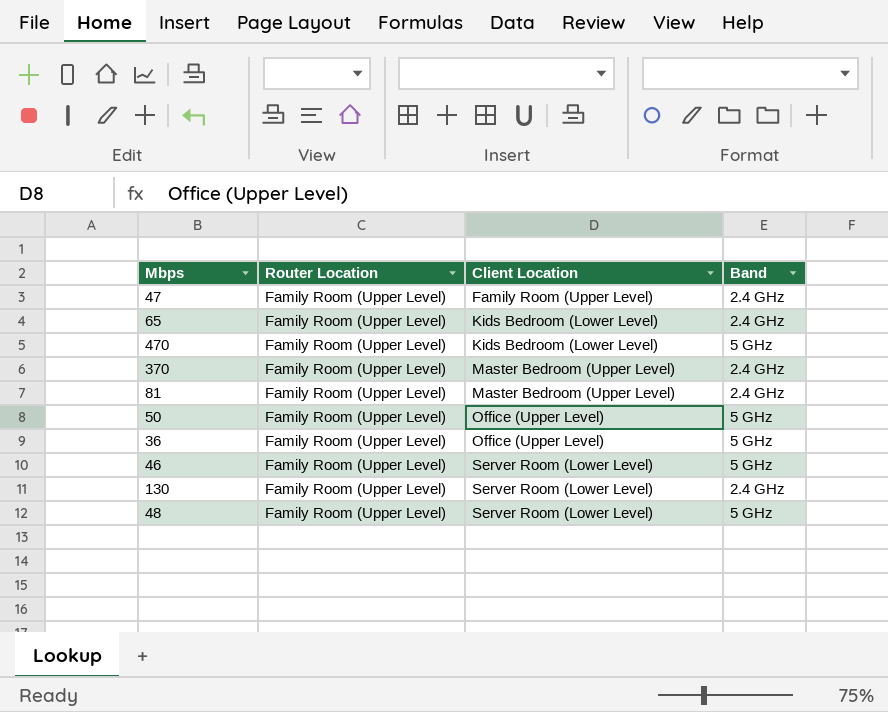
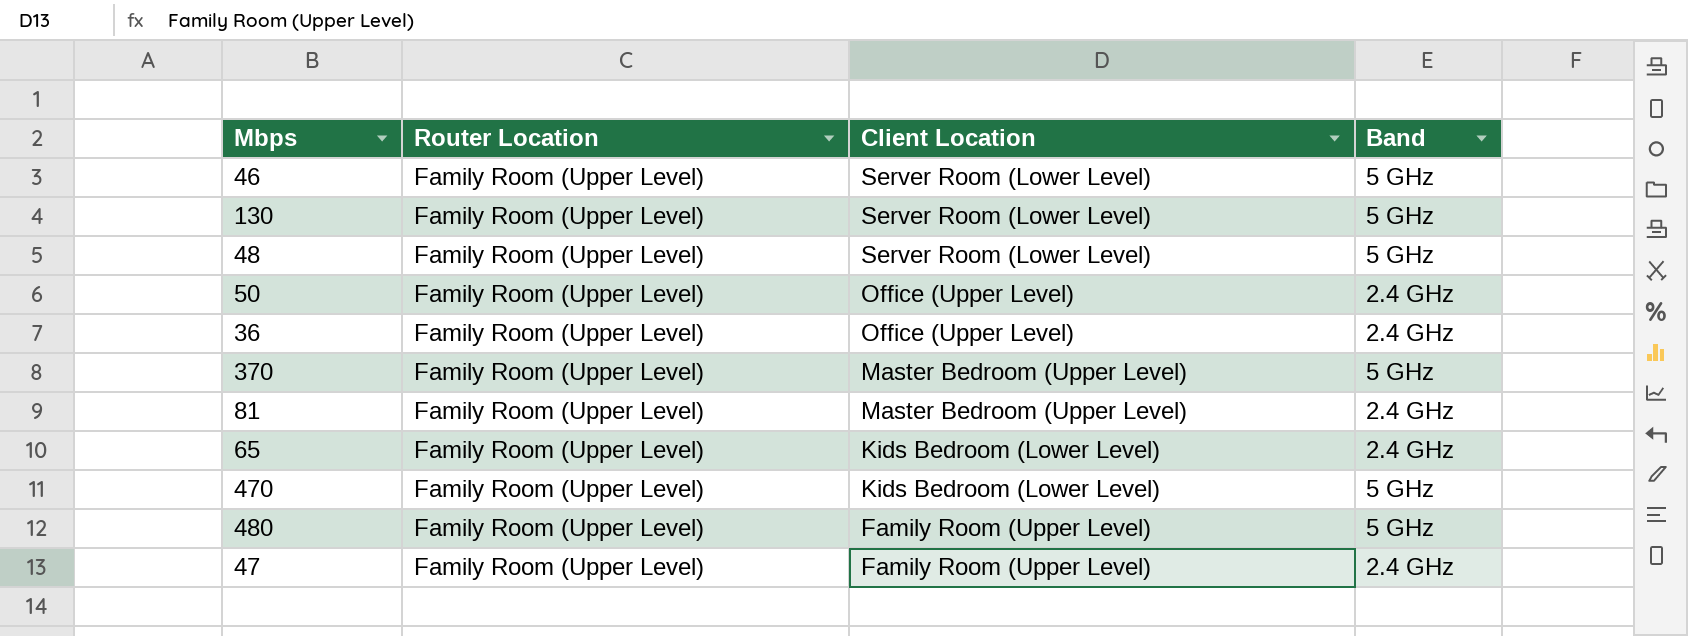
row order: Client Location ascending -> Client Location descending
130 | Band: 2.4 GHz -> 5 GHz
50 | Band: 5 GHz -> 2.4 GHz
36 | Band: 5 GHz -> 2.4 GHz
370 | Band: 2.4 GHz -> 5 GHz
row 480: none -> Family Room (Upper Level) | Family Room (Upper Level) | 5 GHz

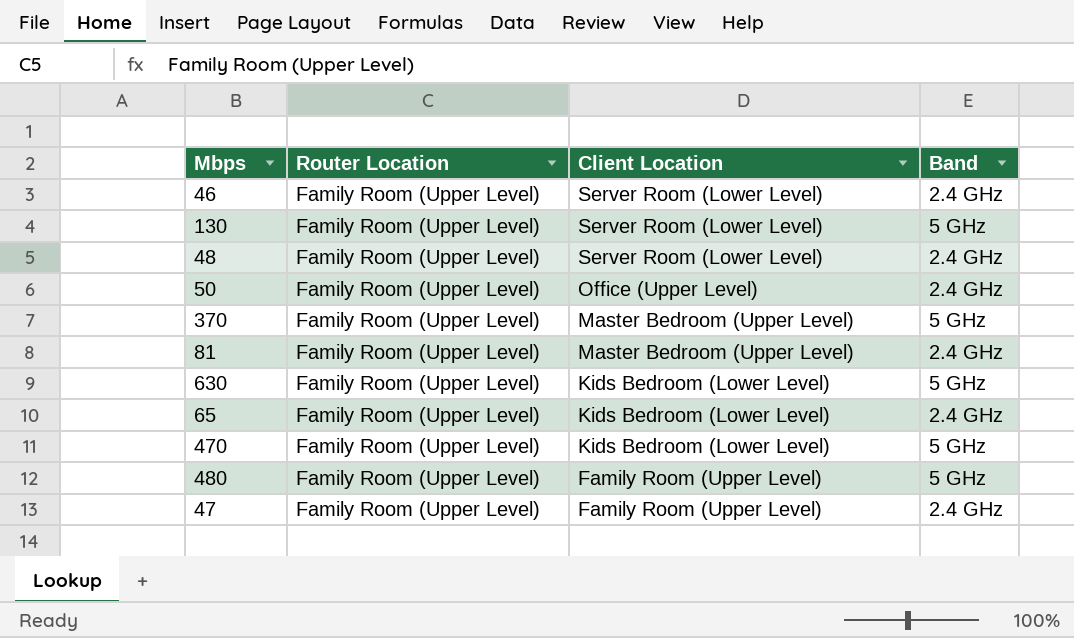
row 36: Family Room (Upper Level) | Office (Upper Level) | 2.4 GHz -> none
46 | Band: 5 GHz -> 2.4 GHz
48 | Band: 5 GHz -> 2.4 GHz
row 630: none -> Family Room (Upper Level) | Kids Bedroom (Lower Level) | 5 GHz

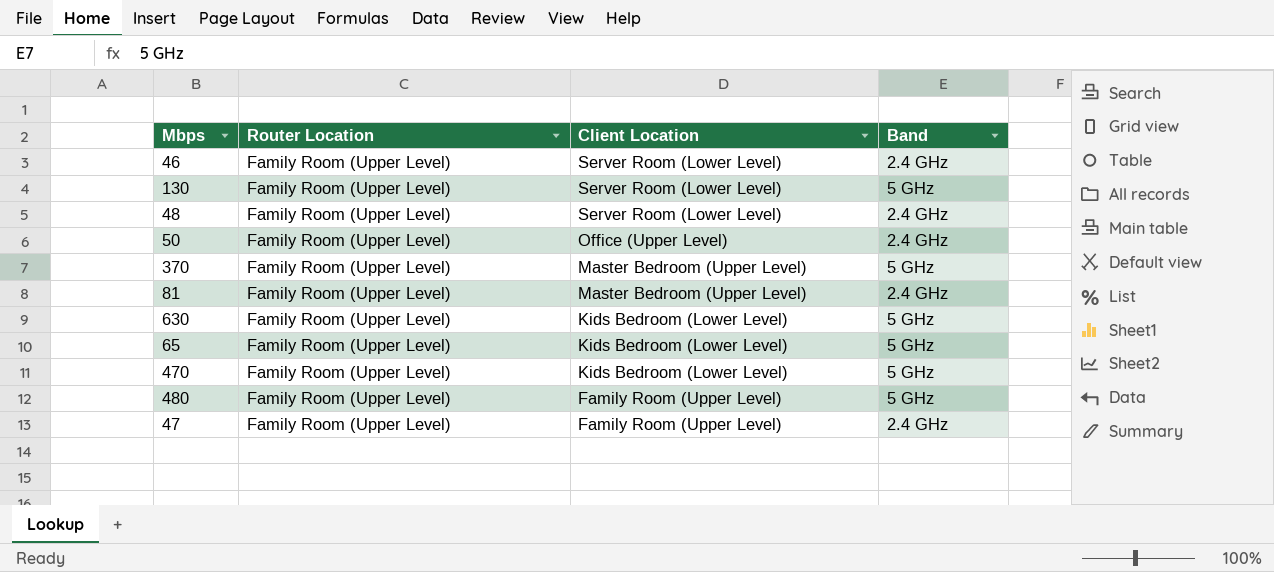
65 | Band: 2.4 GHz -> 5 GHz

